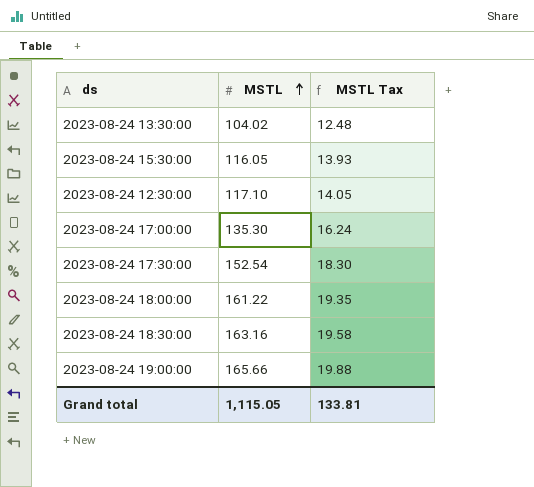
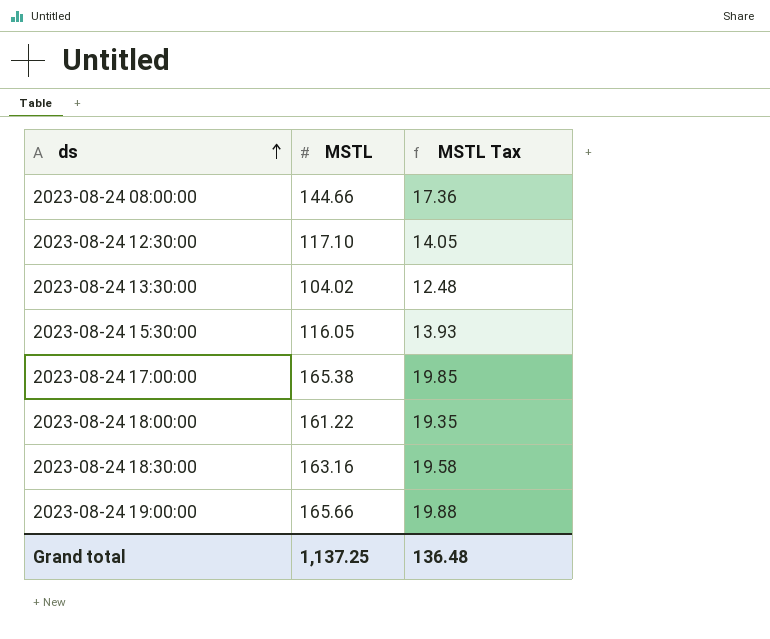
row order: MSTL ascending -> ds ascending
row 2023-08-24 17:30:00: 152.54 | 18.30 -> none
row 2023-08-24 08:00:00: none -> 144.66 | 17.36
2023-08-24 17:00:00 | MSTL: 135.30 -> 165.38
2023-08-24 17:00:00 | MSTL Tax: 16.24 -> 19.85
Grand total | MSTL: 1,115.05 -> 1,137.25
Grand total | MSTL Tax: 133.81 -> 136.48

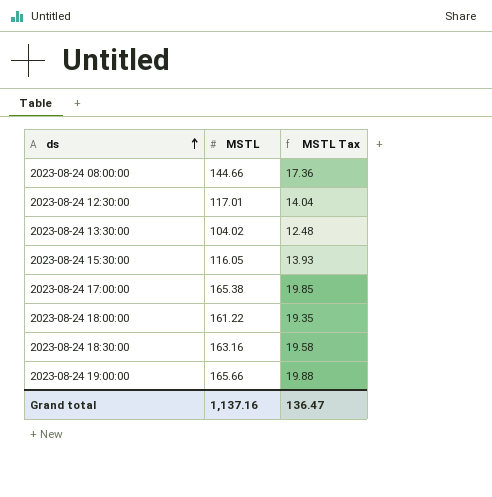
2023-08-24 12:30:00 | MSTL: 117.10 -> 117.01
2023-08-24 12:30:00 | MSTL Tax: 14.05 -> 14.04
Grand total | MSTL: 1,137.25 -> 1,137.16
Grand total | MSTL Tax: 136.48 -> 136.47

